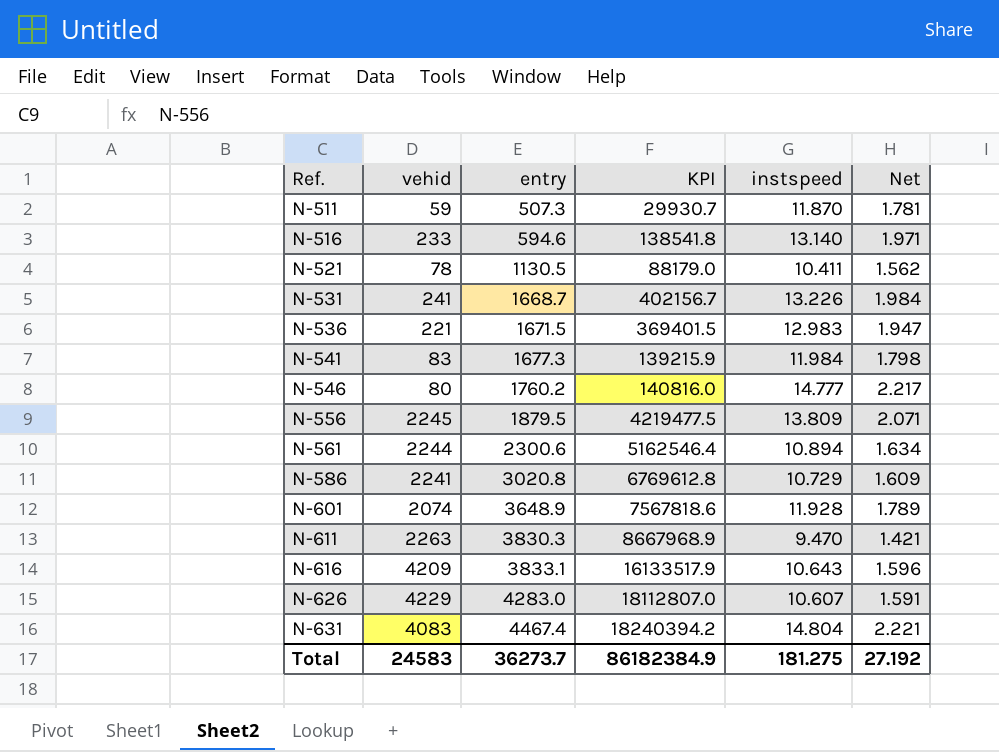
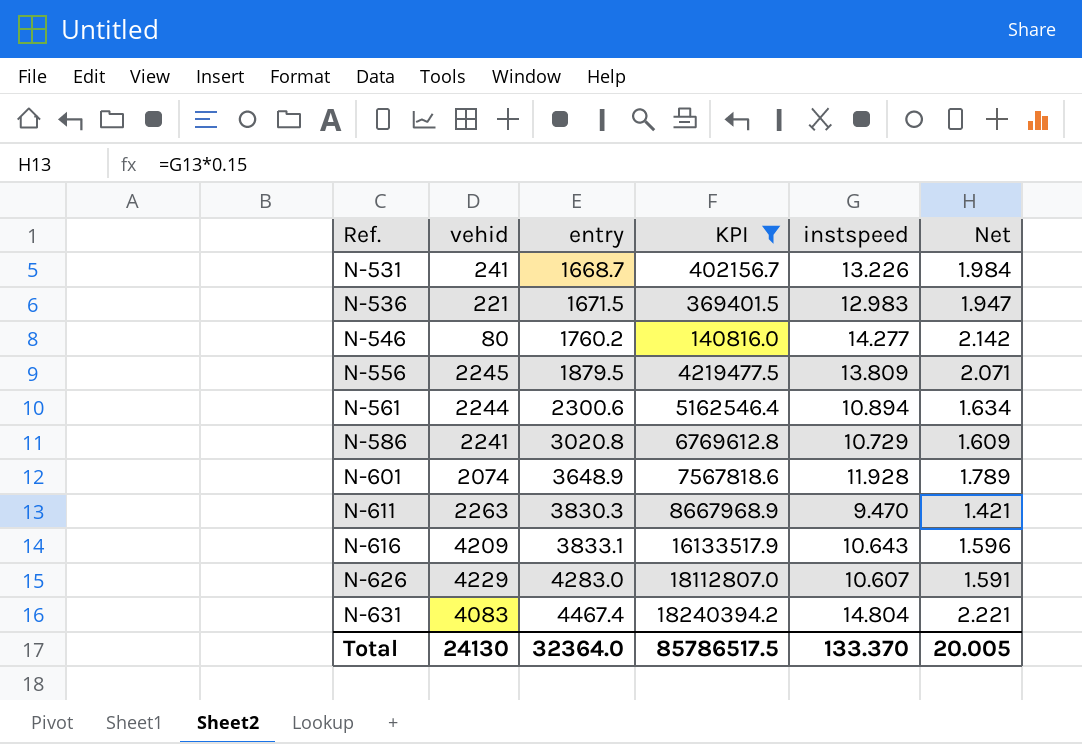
filter: none -> KPI >= 140816.0
N-546 | instspeed: 14.777 -> 14.277
N-546 | Net: 2.217 -> 2.142
Total | vehid: 24583 -> 24130
Total | entry: 36273.7 -> 32364.0
Total | KPI: 86182384.9 -> 85786517.5
Total | instspeed: 181.275 -> 133.370
Total | Net: 27.192 -> 20.005

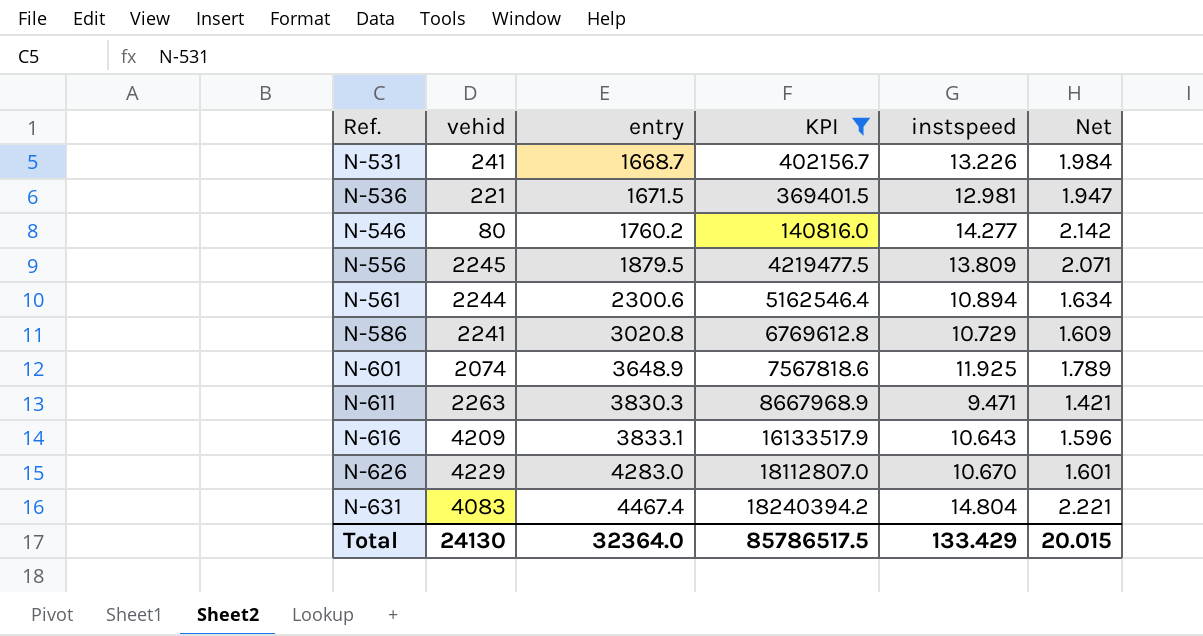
N-536 | instspeed: 12.983 -> 12.981
N-601 | instspeed: 11.928 -> 11.925
N-611 | instspeed: 9.470 -> 9.471
N-626 | instspeed: 10.607 -> 10.670
N-626 | Net: 1.591 -> 1.601
Total | instspeed: 133.370 -> 133.429
Total | Net: 20.005 -> 20.015

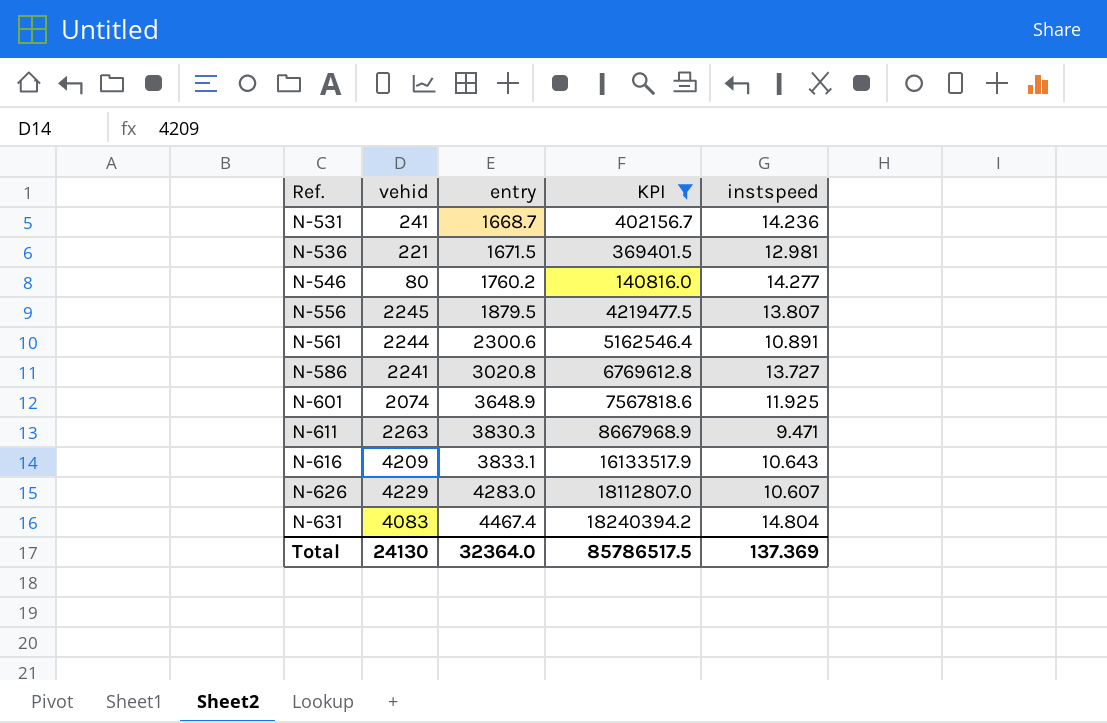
column Net | formula: [instspeed] * 0.15 -> none
N-531 | instspeed: 13.226 -> 14.236
N-556 | instspeed: 13.809 -> 13.807
N-561 | instspeed: 10.894 -> 10.891
N-586 | instspeed: 10.729 -> 13.727
N-626 | instspeed: 10.670 -> 10.607
Total | instspeed: 133.429 -> 137.369

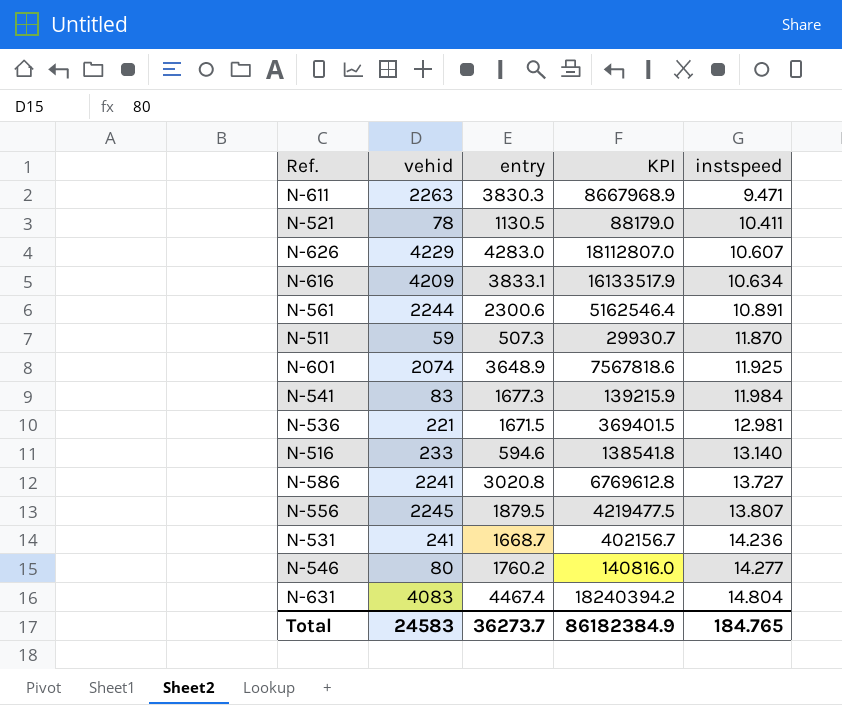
filter: KPI >= 140816.0 -> none
row order: Ref. ascending -> instspeed ascending
N-616 | instspeed: 10.643 -> 10.634
Total | vehid: 24130 -> 24583
Total | entry: 32364.0 -> 36273.7
Total | KPI: 85786517.5 -> 86182384.9
Total | instspeed: 137.369 -> 184.765

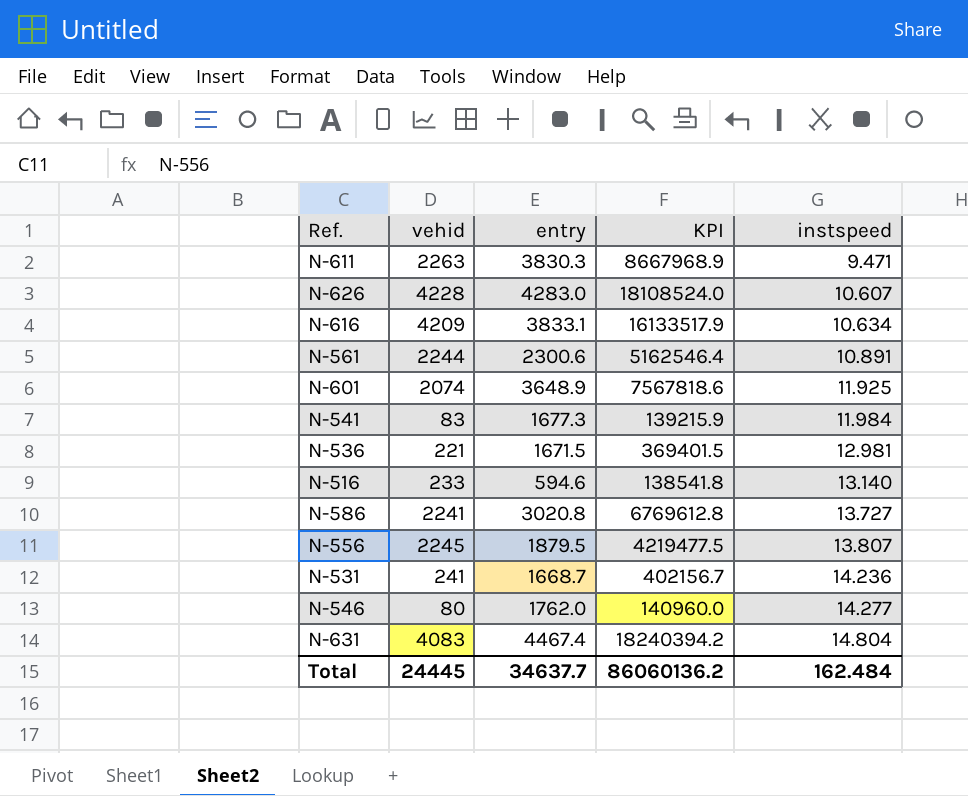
row N-521: 78 | 1130.5 | 88179.0 | 10.411 -> none
row N-511: 59 | 507.3 | 29930.7 | 11.870 -> none
N-626 | vehid: 4229 -> 4228
N-626 | KPI: 18112807.0 -> 18108524.0
N-546 | entry: 1760.2 -> 1762.0
N-546 | KPI: 140816.0 -> 140960.0
Total | vehid: 24583 -> 24445
Total | entry: 36273.7 -> 34637.7
Total | KPI: 86182384.9 -> 86060136.2
Total | instspeed: 184.765 -> 162.484

